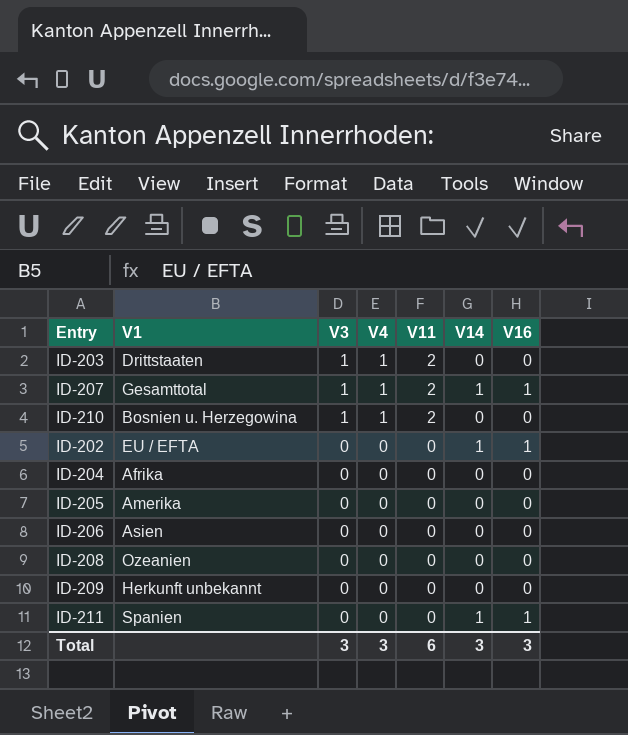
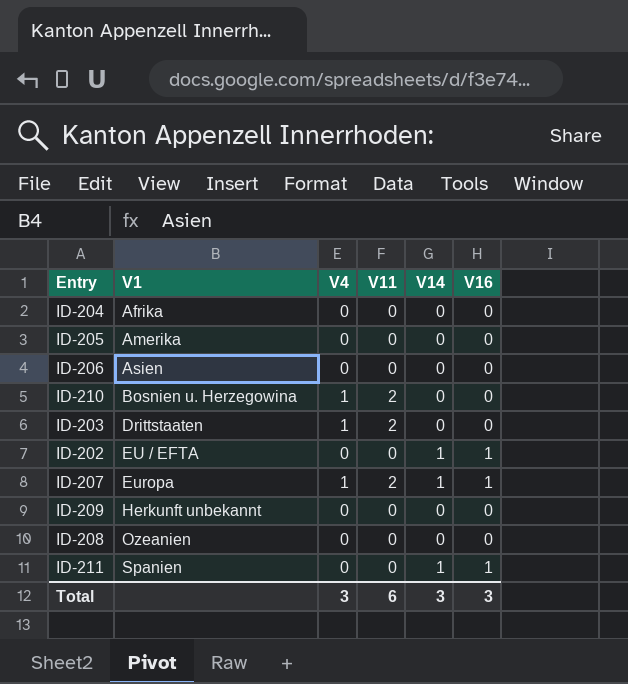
row order: V3 descending -> V1 ascending
column V3 | position: 3 -> none
ID-207 | V1: Gesamttotal -> Europa

